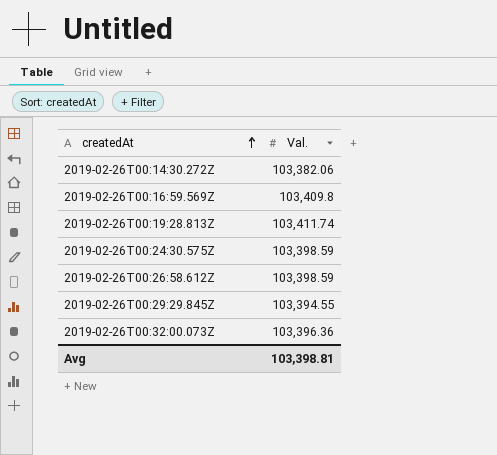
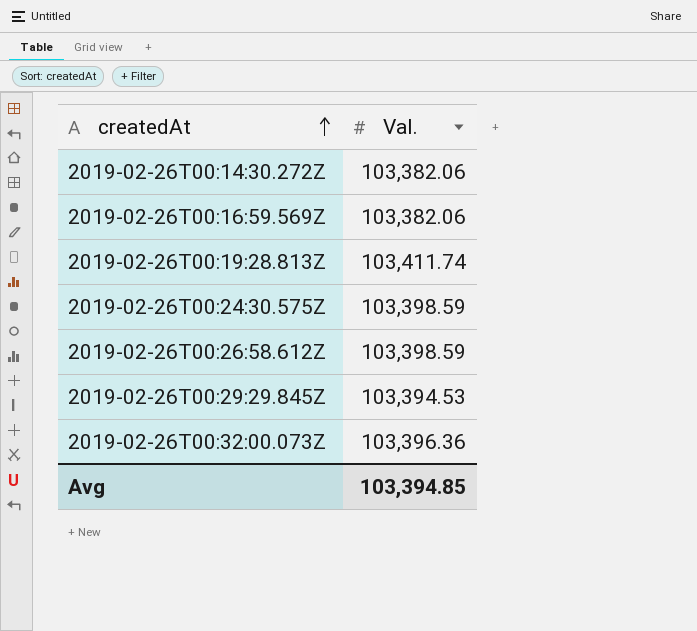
2019-02-26T00:16:59.569Z | Val.: 103,409.8 -> 103,382.06
2019-02-26T00:29:29.845Z | Val.: 103,394.55 -> 103,394.53
Avg | Val.: 103,398.81 -> 103,394.85

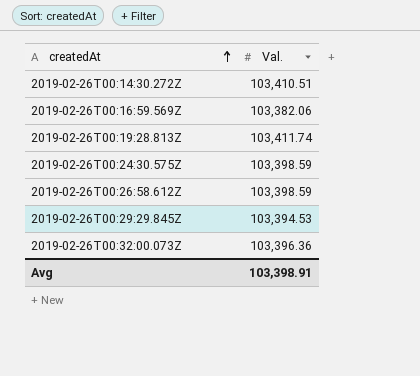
2019-02-26T00:14:30.272Z | Val.: 103,382.06 -> 103,410.51
Avg | Val.: 103,394.85 -> 103,398.91

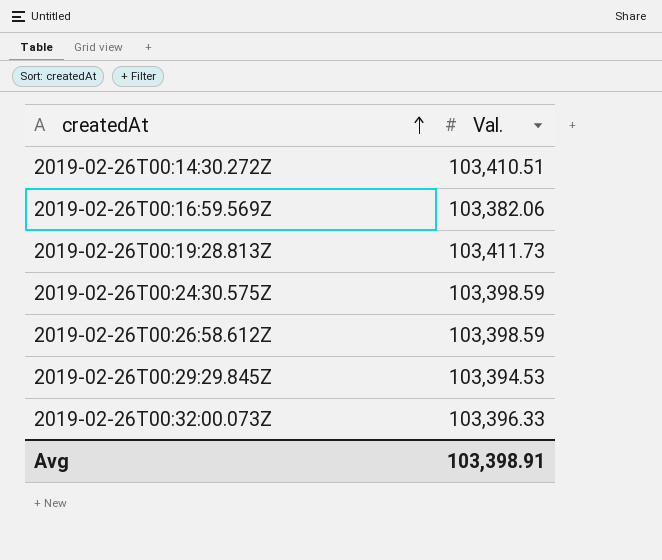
2019-02-26T00:19:28.813Z | Val.: 103,411.74 -> 103,411.73
2019-02-26T00:32:00.073Z | Val.: 103,396.36 -> 103,396.33

